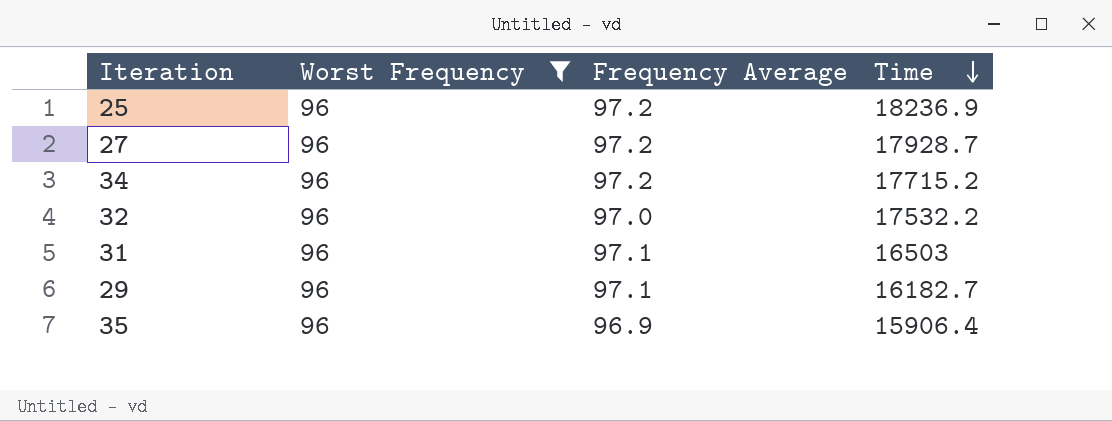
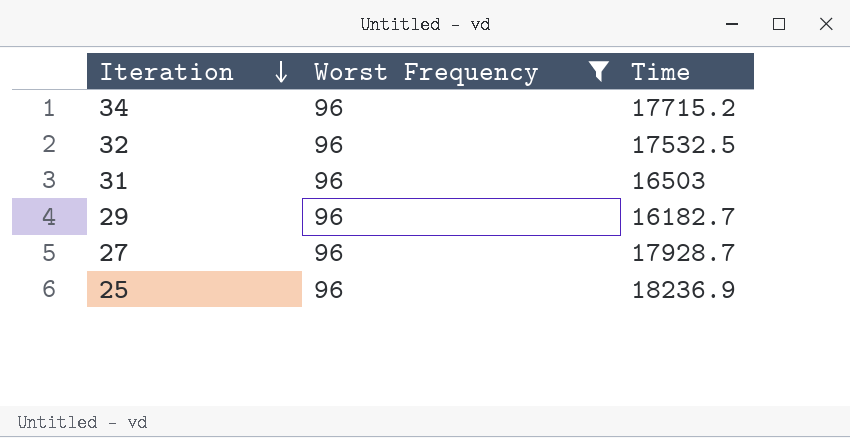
row order: Time descending -> Iteration descending
column Frequency Average | position: 3 -> none
row 35: 96 | 96.9 | 15906.4 -> none
32 | Time: 17532.2 -> 17532.5

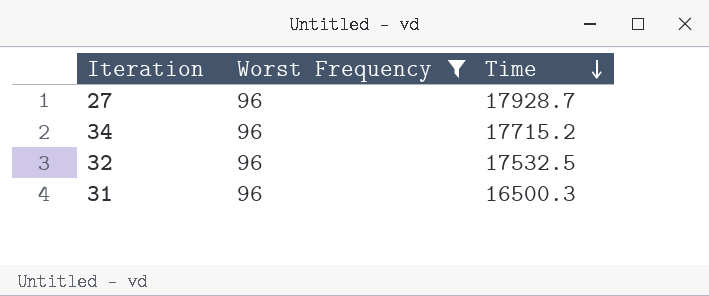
row order: Iteration descending -> Time descending
row 29: 96 | 16182.7 -> none
row 25: 96 | 18236.9 -> none
31 | Time: 16503 -> 16500.3

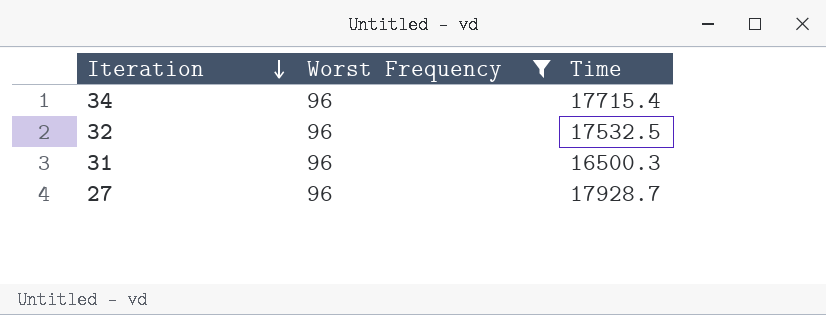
row order: Time descending -> Iteration descending
34 | Time: 17715.2 -> 17715.4

